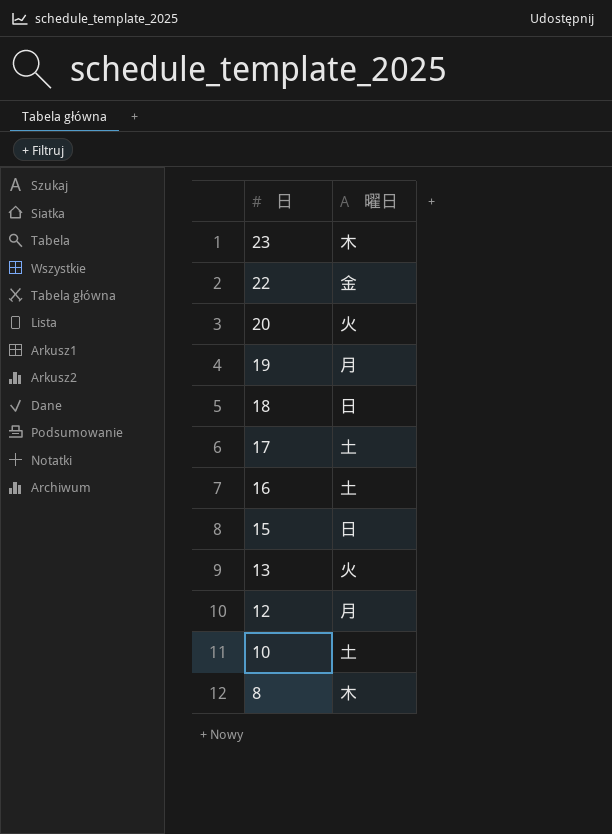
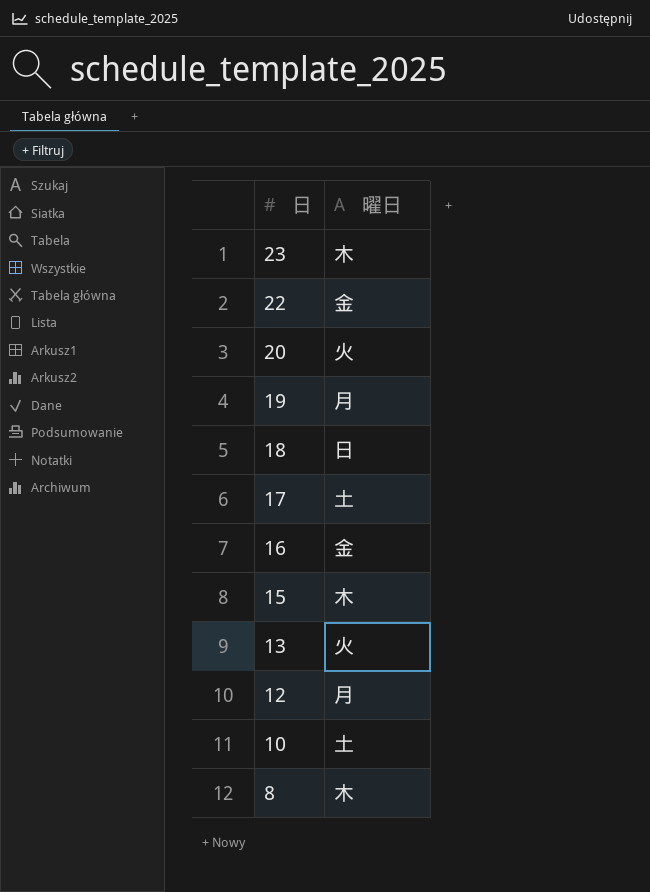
16 | 曜日: 土 -> 金
15 | 曜日: 日 -> 木

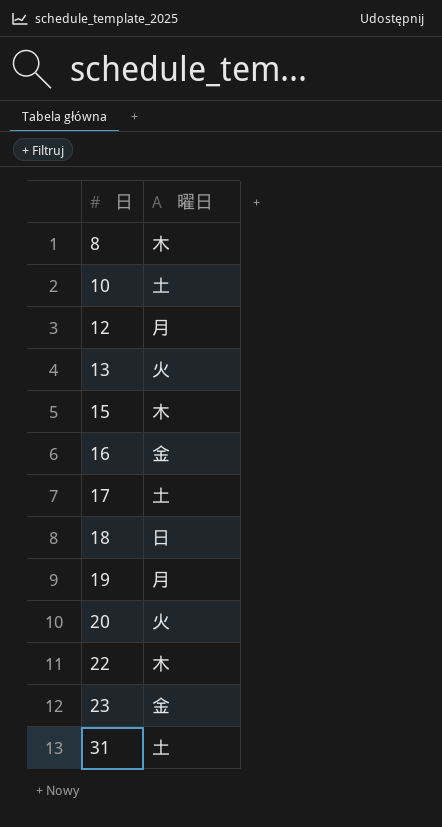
row order: 日 descending -> 日 ascending
22 | 曜日: 金 -> 木
23 | 曜日: 木 -> 金
row 31: none -> 土

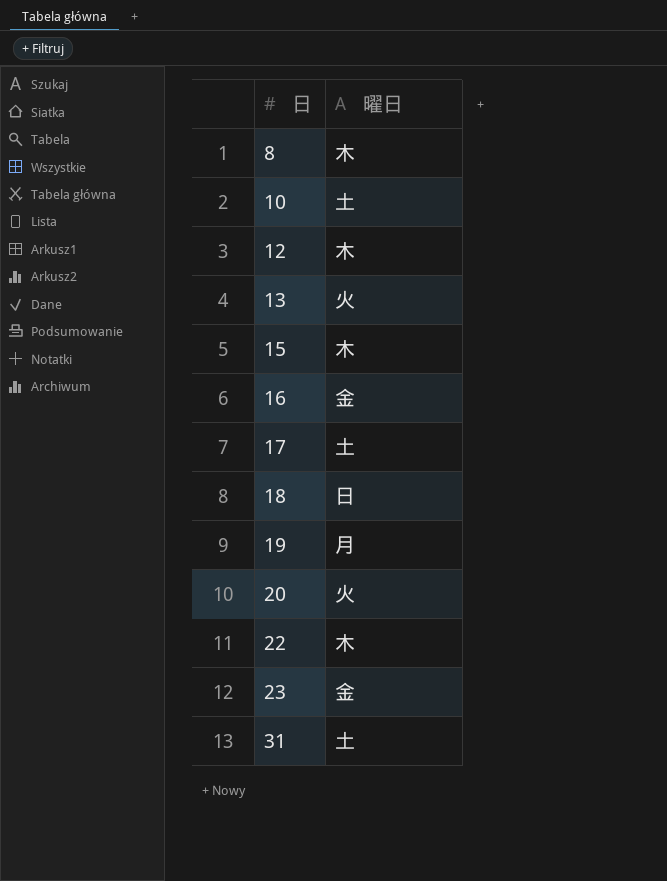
12 | 曜日: 月 -> 木

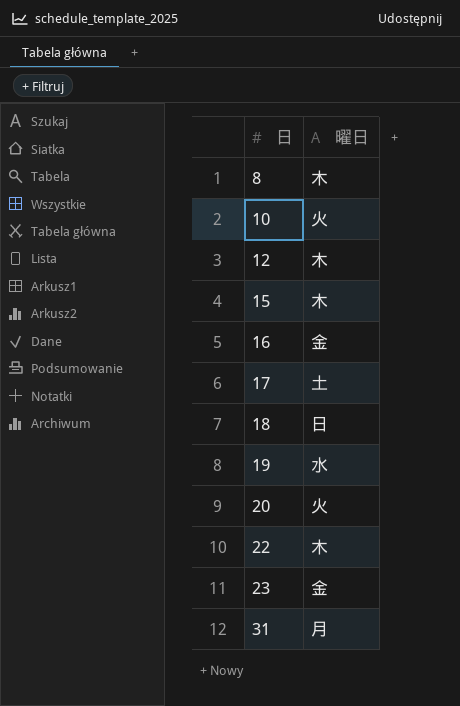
row 13: 火 -> none
10 | 曜日: 土 -> 火
19 | 曜日: 月 -> 水
31 | 曜日: 土 -> 月

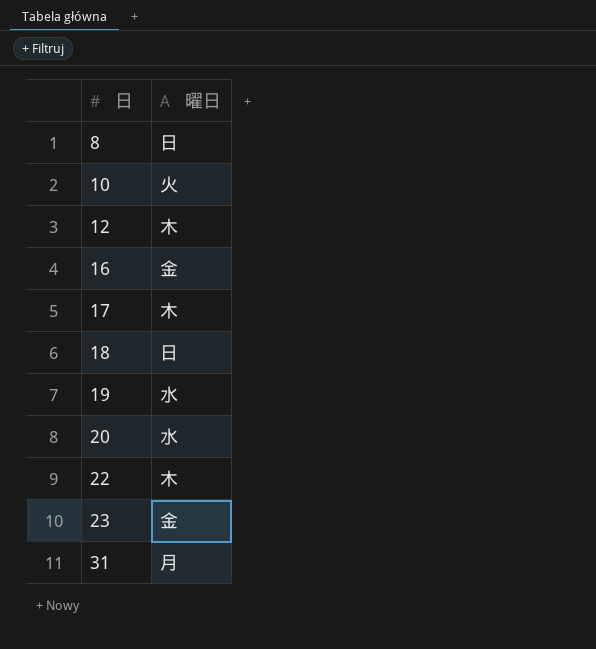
row 15: 木 -> none
8 | 曜日: 木 -> 日
17 | 曜日: 土 -> 木
20 | 曜日: 火 -> 水

